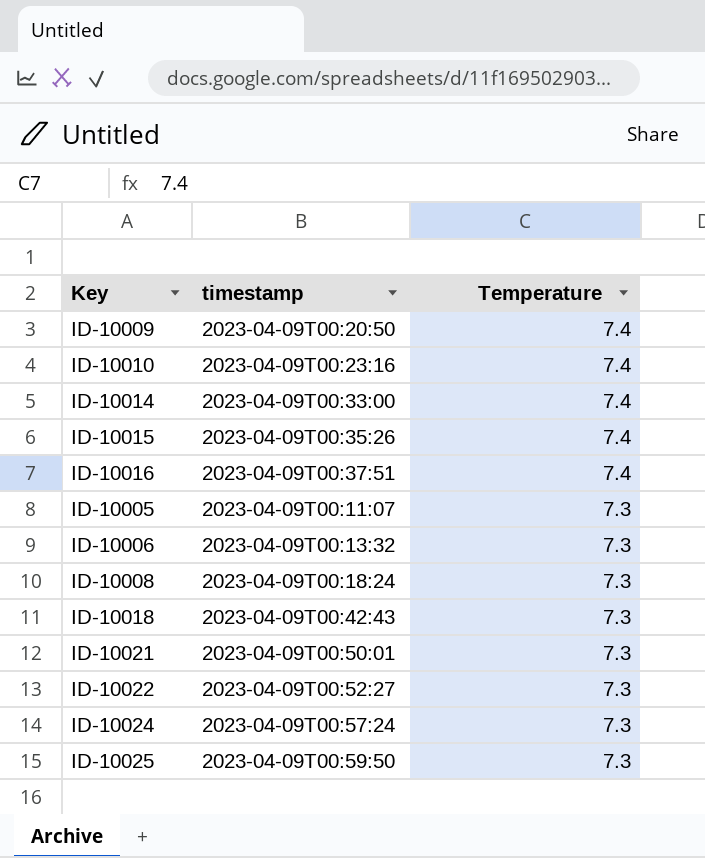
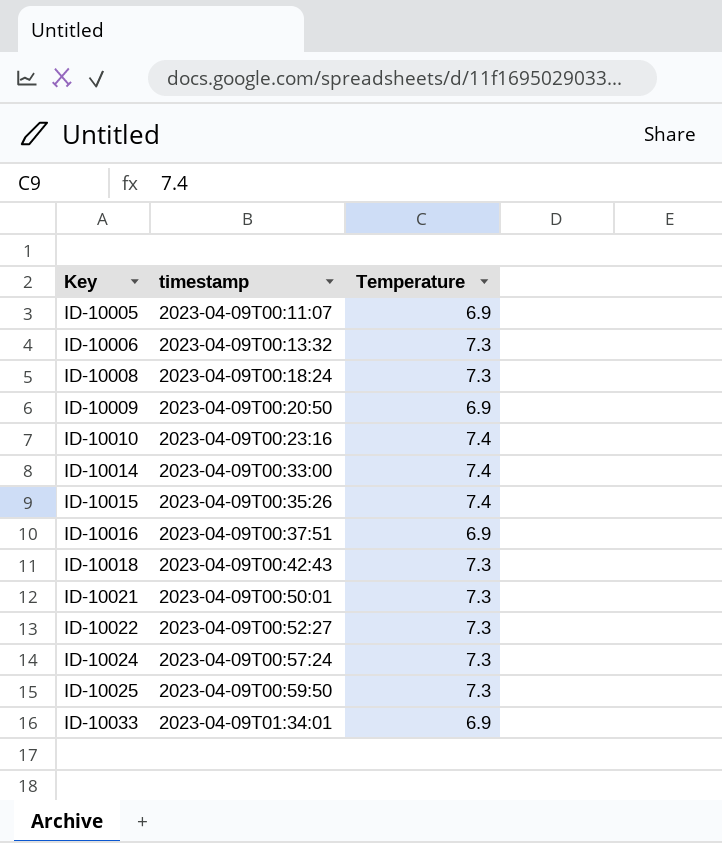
row order: Temperature descending -> Key ascending
ID-10005 | Temperature: 7.3 -> 6.9
ID-10009 | Temperature: 7.4 -> 6.9
ID-10016 | Temperature: 7.4 -> 6.9
row ID-10033: none -> 2023-04-09T01:34:01 | 6.9

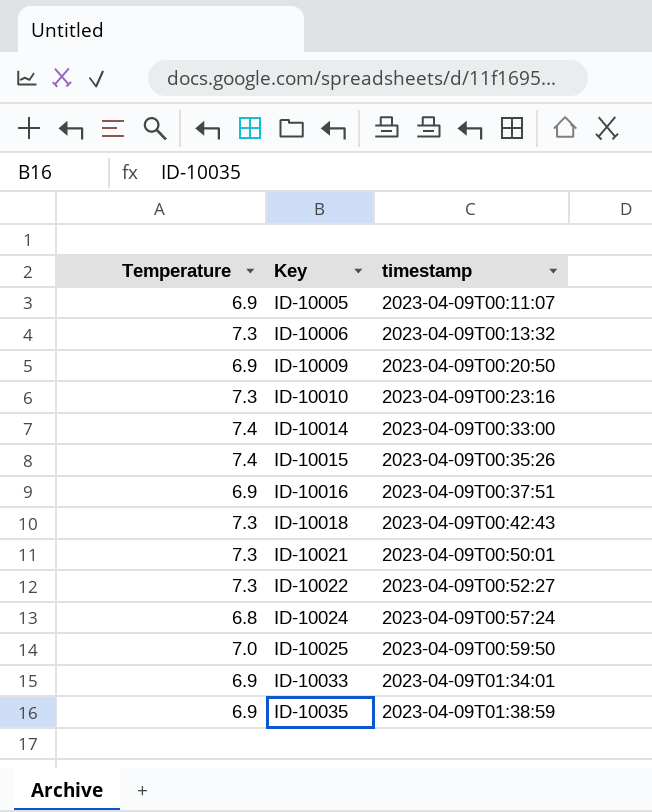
column Temperature | position: 3 -> 1
row ID-10008: 2023-04-09T00:18:24 | 7.3 -> none
ID-10010 | Temperature: 7.4 -> 7.3
ID-10024 | Temperature: 7.3 -> 6.8
ID-10025 | Temperature: 7.3 -> 7.0
row ID-10035: none -> 6.9 | 2023-04-09T01:38:59

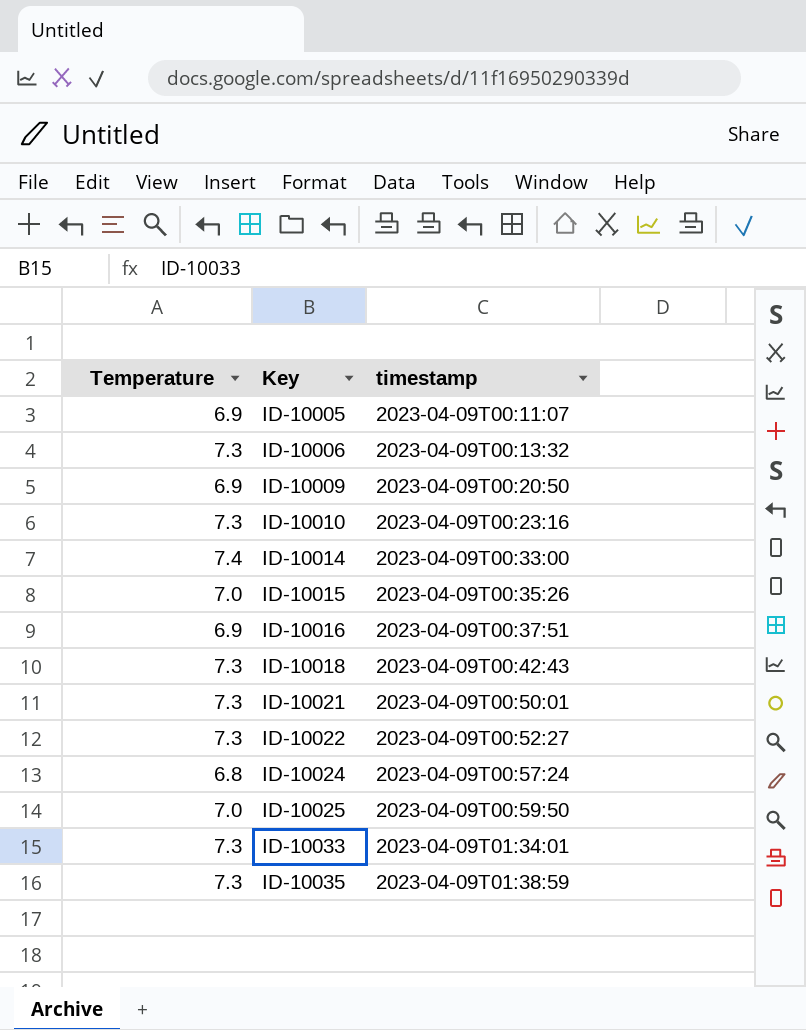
ID-10015 | Temperature: 7.4 -> 7.0
ID-10033 | Temperature: 6.9 -> 7.3
ID-10035 | Temperature: 6.9 -> 7.3

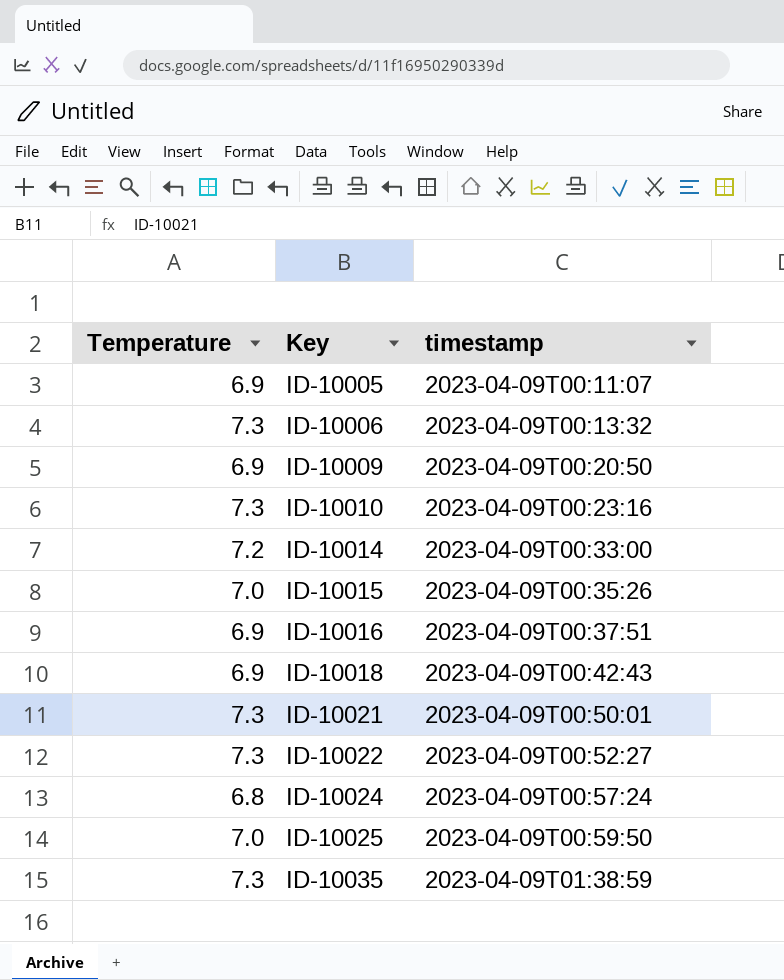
row ID-10033: 7.3 | 2023-04-09T01:34:01 -> none
ID-10014 | Temperature: 7.4 -> 7.2
ID-10018 | Temperature: 7.3 -> 6.9

